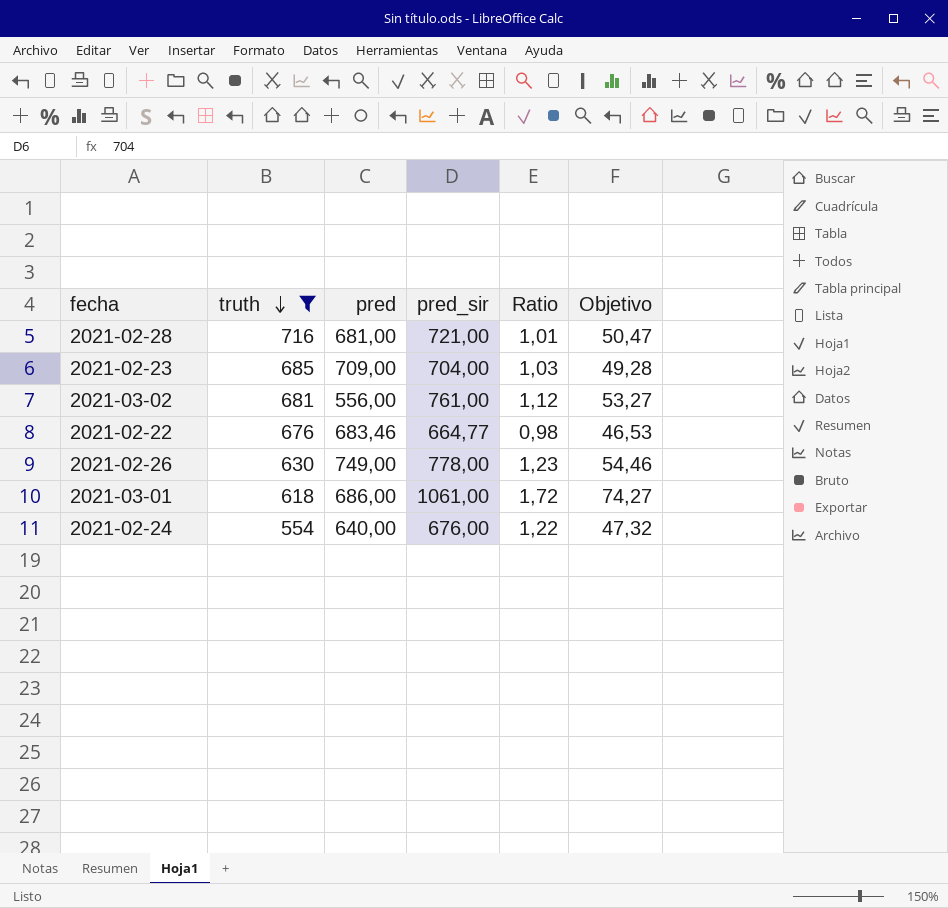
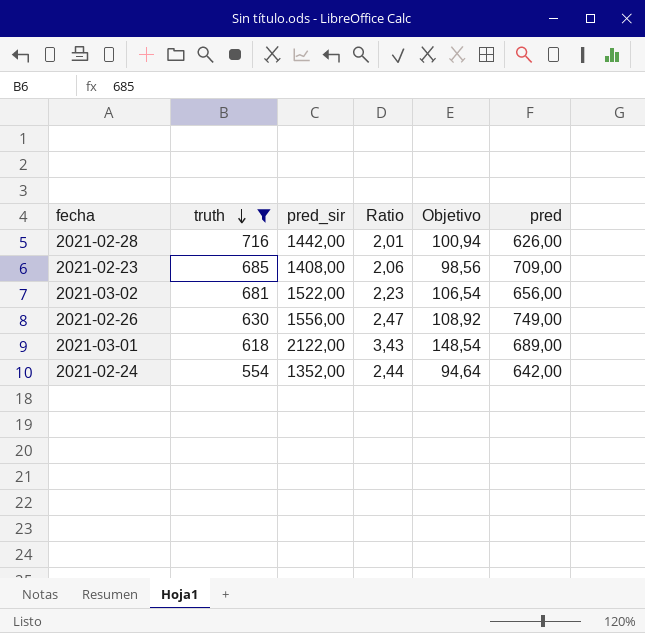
column pred | position: 3 -> 6
row 2021-02-22: 676 | 683,46 | 664,77 | 0,98 | 46,53 -> none
2021-02-28 | pred_sir: 721,00 -> 1442,00
2021-02-28 | Ratio: 1,01 -> 2,01
2021-02-28 | Objetivo: 50,47 -> 100,94
2021-02-28 | pred: 681,00 -> 626,00
2021-02-23 | pred_sir: 704,00 -> 1408,00
2021-02-23 | Ratio: 1,03 -> 2,06
2021-02-23 | Objetivo: 49,28 -> 98,56
2021-03-02 | pred_sir: 761,00 -> 1522,00
2021-03-02 | Ratio: 1,12 -> 2,23
2021-03-02 | Objetivo: 53,27 -> 106,54
2021-03-02 | pred: 556,00 -> 656,00
2021-02-26 | pred_sir: 778,00 -> 1556,00
2021-02-26 | Ratio: 1,23 -> 2,47
2021-02-26 | Objetivo: 54,46 -> 108,92
2021-03-01 | pred_sir: 1061,00 -> 2122,00
2021-03-01 | Ratio: 1,72 -> 3,43
2021-03-01 | Objetivo: 74,27 -> 148,54
2021-03-01 | pred: 686,00 -> 689,00
2021-02-24 | pred_sir: 676,00 -> 1352,00
2021-02-24 | Ratio: 1,22 -> 2,44
2021-02-24 | Objetivo: 47,32 -> 94,64
2021-02-24 | pred: 640,00 -> 642,00

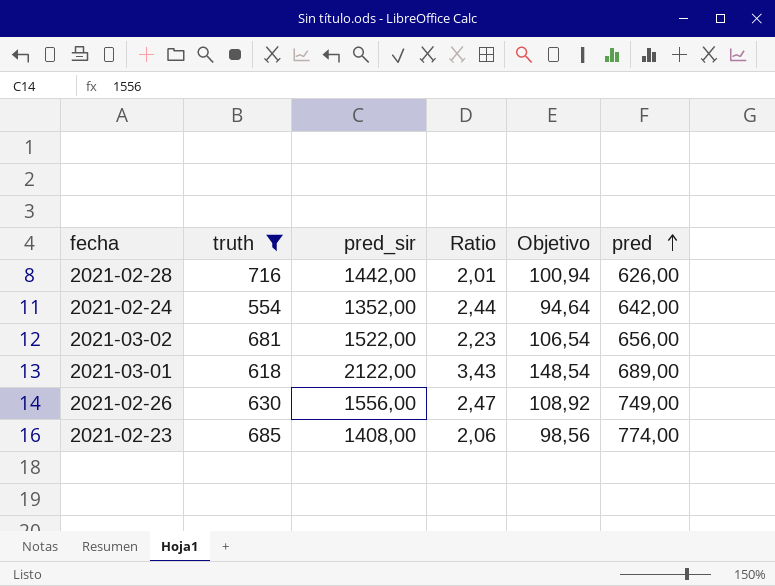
row order: truth descending -> pred ascending
2021-02-23 | pred: 709,00 -> 774,00

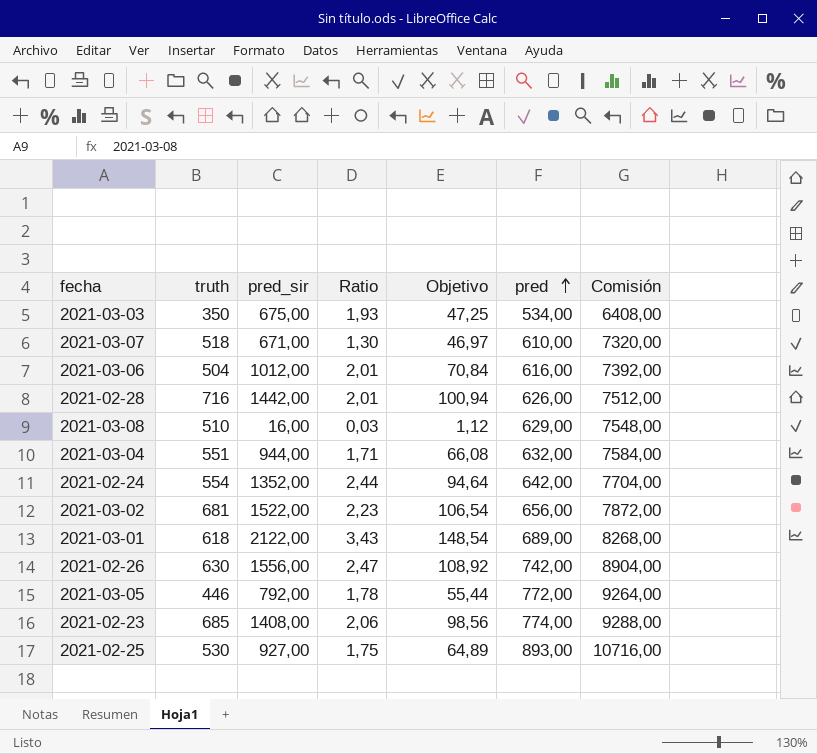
filter: truth >= 554 -> none
column Comisión | formula: none -> [pred] * 12
2021-02-26 | pred: 749,00 -> 742,00

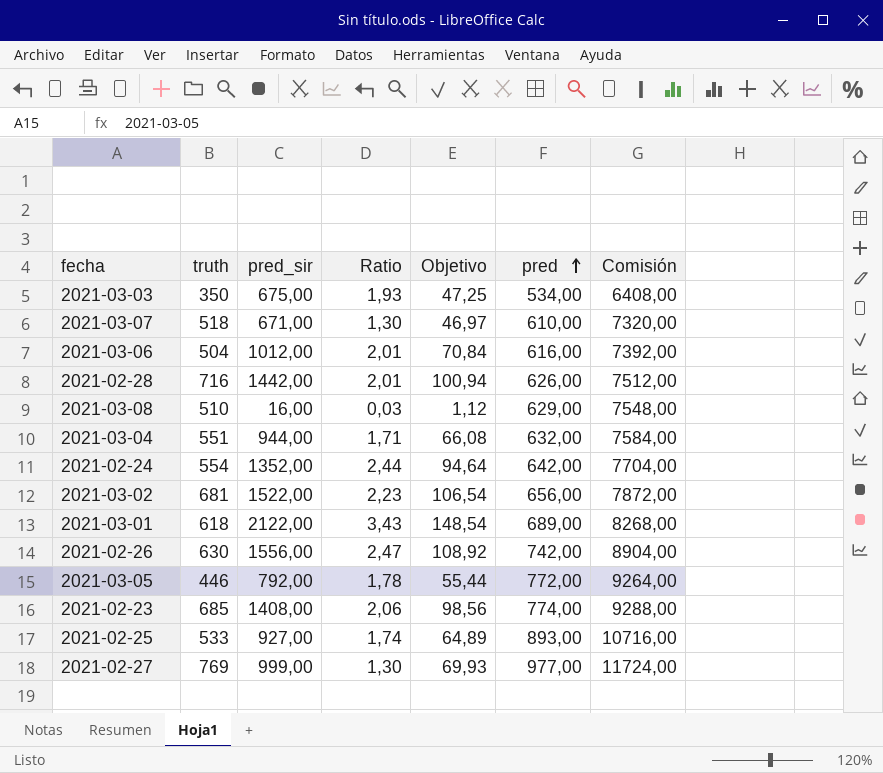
2021-02-25 | truth: 530 -> 533
2021-02-25 | Ratio: 1,75 -> 1,74
row 2021-02-27: none -> 769 | 999,00 | 1,30 | 69,93 | 977,00 | 11724,00

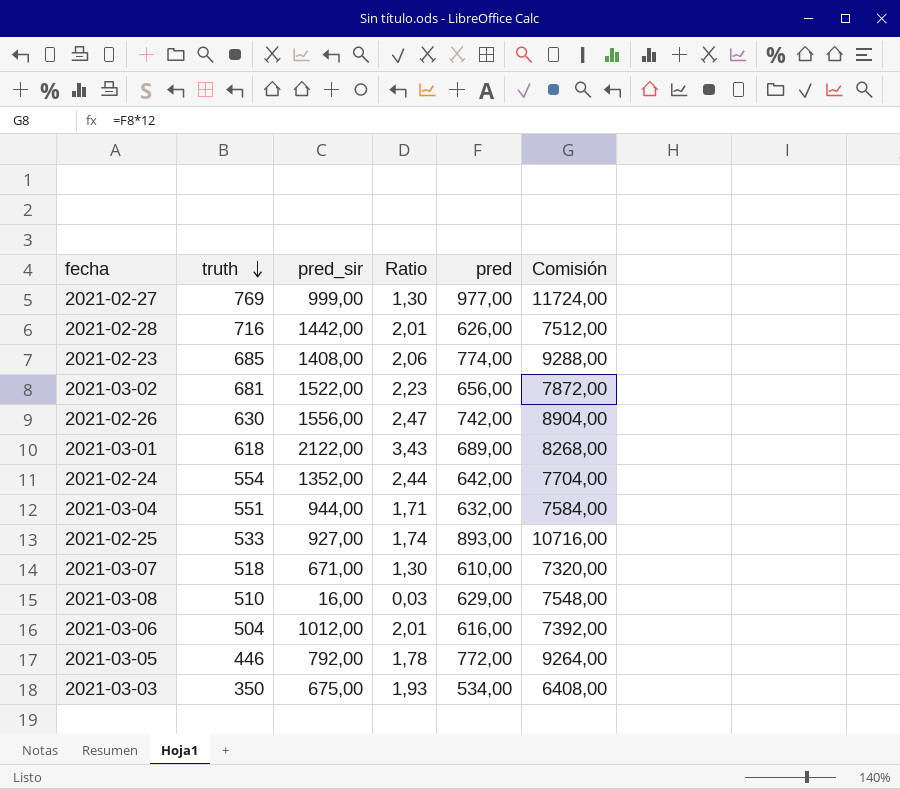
row order: pred ascending -> truth descending
column Objetivo | formula: [pred_sir] * 0,07 -> none

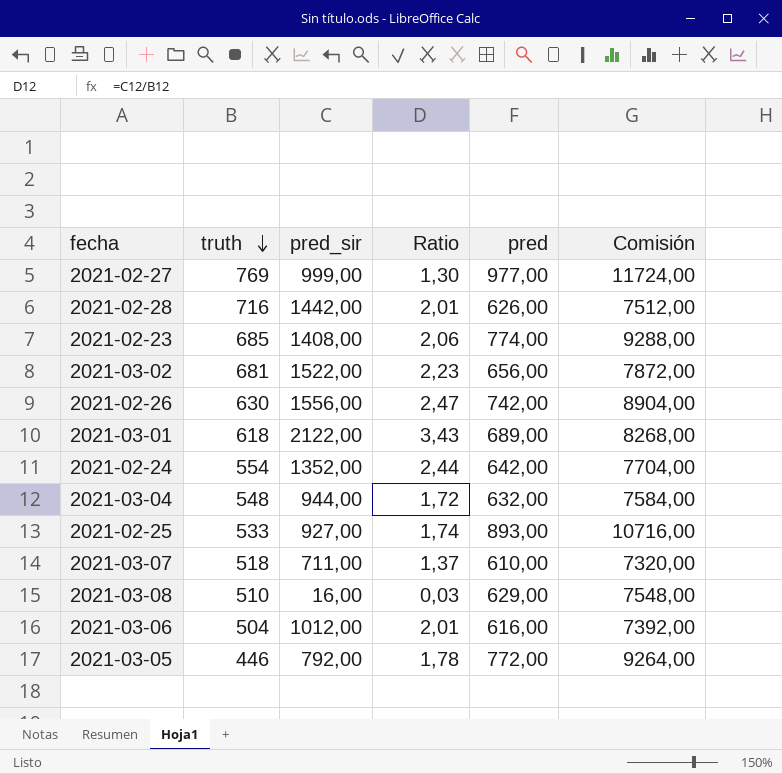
row 2021-03-03: 350 | 675,00 | 1,93 | 534,00 | 6408,00 -> none
2021-03-04 | truth: 551 -> 548
2021-03-04 | Ratio: 1,71 -> 1,72
2021-03-07 | pred_sir: 671,00 -> 711,00
2021-03-07 | Ratio: 1,30 -> 1,37

